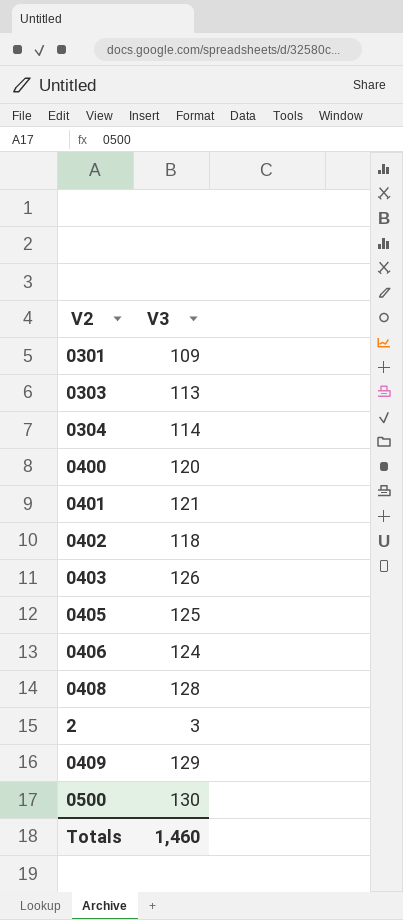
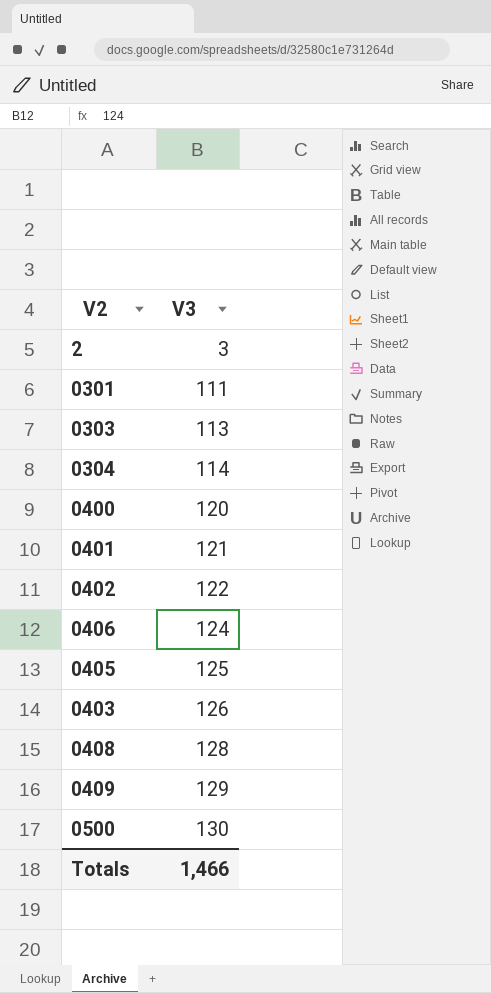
row order: none -> V3 ascending
0301 | V3: 109 -> 111
0402 | V3: 118 -> 122
Totals | V3: 1,460 -> 1,466

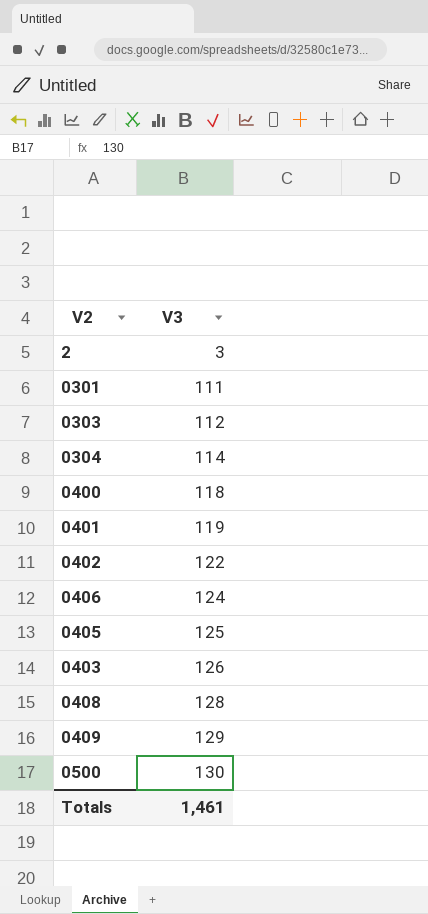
0303 | V3: 113 -> 112
0400 | V3: 120 -> 118
0401 | V3: 121 -> 119
Totals | V3: 1,466 -> 1,461

